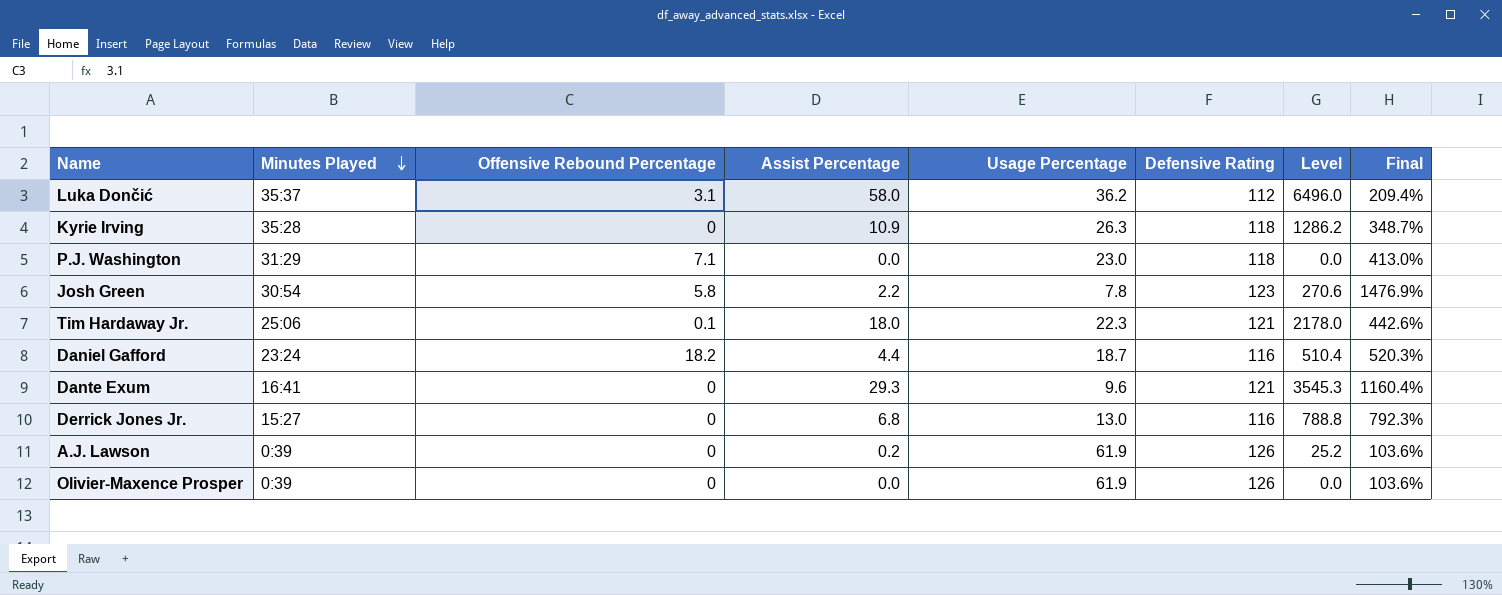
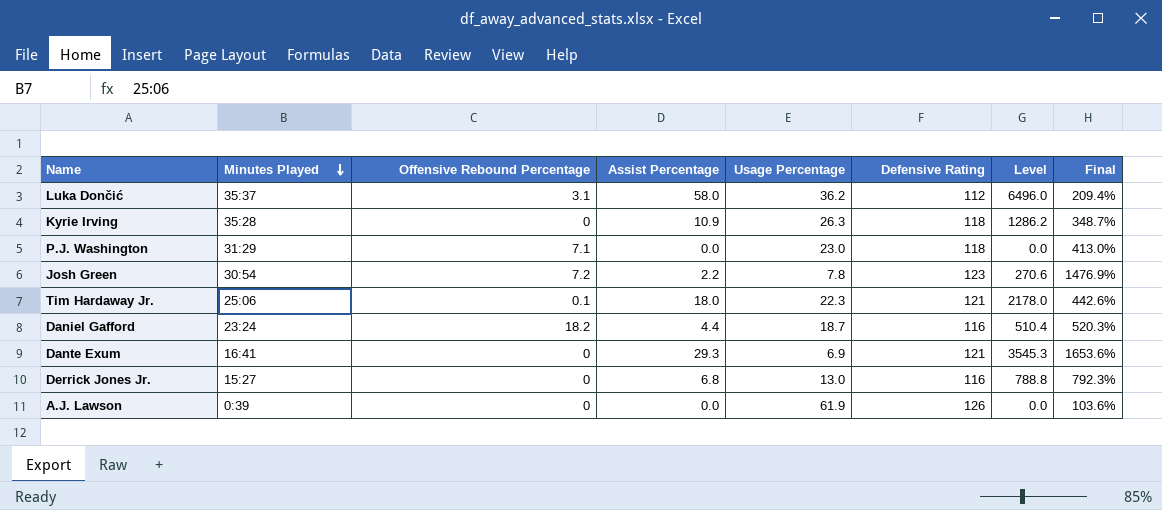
row Olivier-Maxence Prosper: 0:39 | 0 | 0.0 | 61.9 | 126 | 0.0 | 103.6% -> none
Josh Green | Offensive Rebound Percentage: 5.8 -> 7.2
Dante Exum | Usage Percentage: 9.6 -> 6.9
Dante Exum | Final: 1160.4% -> 1653.6%
A.J. Lawson | Assist Percentage: 0.2 -> 0.0
A.J. Lawson | Level: 25.2 -> 0.0

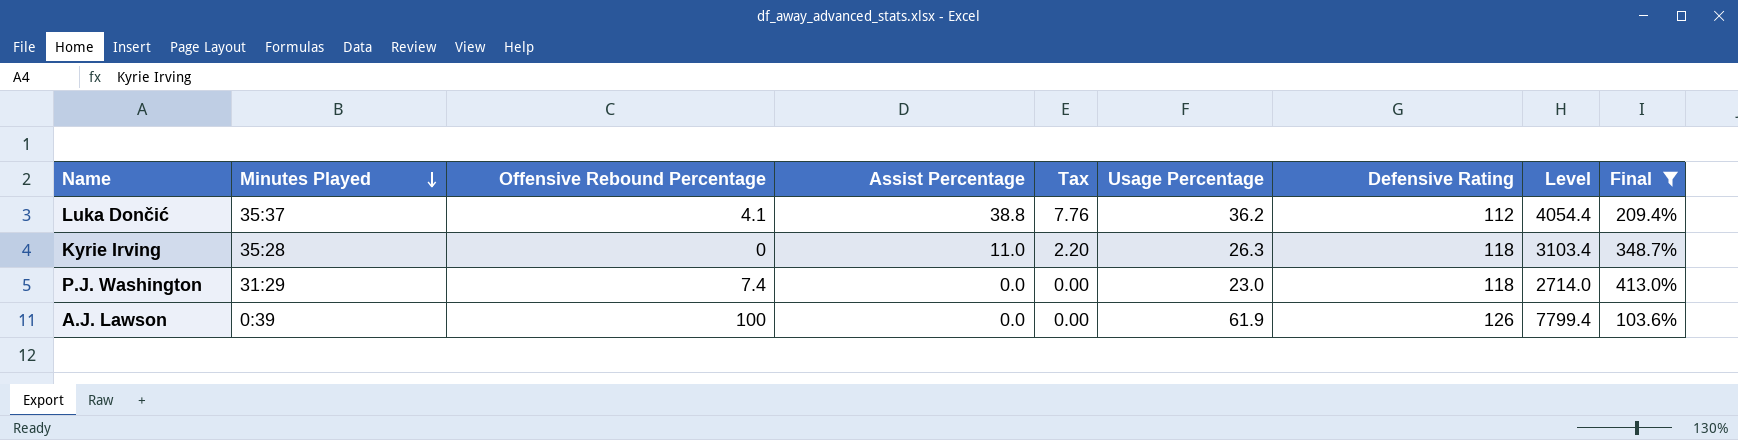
filter: none -> Final <= 413.0%
column Tax | formula: none -> [Assist Percentage] * 0.2
column Level | formula: [Assist Percentage] * [Defensive Rating] -> [Usage Percentage] * [Defensive Rating]
Luka Dončić | Offensive Rebound Percentage: 3.1 -> 4.1
Luka Dončić | Assist Percentage: 58.0 -> 38.8
Kyrie Irving | Assist Percentage: 10.9 -> 11.0
P.J. Washington | Offensive Rebound Percentage: 7.1 -> 7.4
A.J. Lawson | Offensive Rebound Percentage: 0 -> 100

